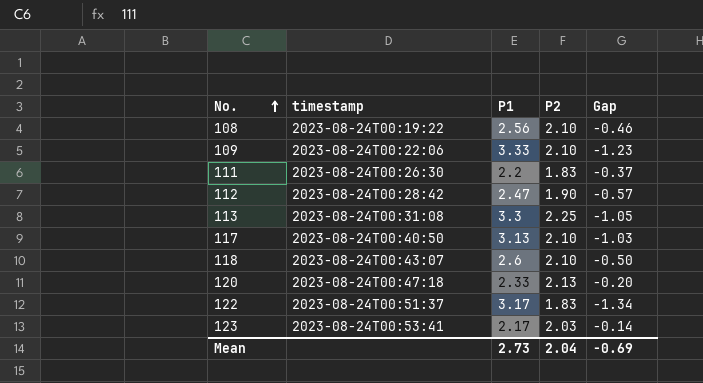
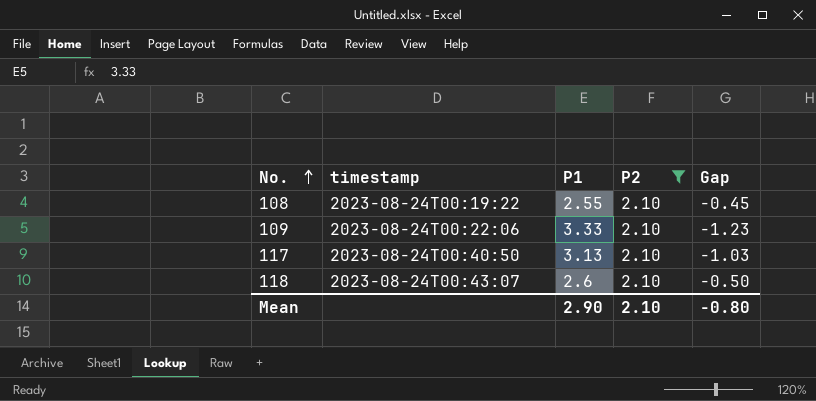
filter: none -> P2 = 2.10
108 | P1: 2.56 -> 2.55
108 | Gap: -0.46 -> -0.45
Mean | P1: 2.73 -> 2.90
Mean | P2: 2.04 -> 2.10
Mean | Gap: -0.69 -> -0.80

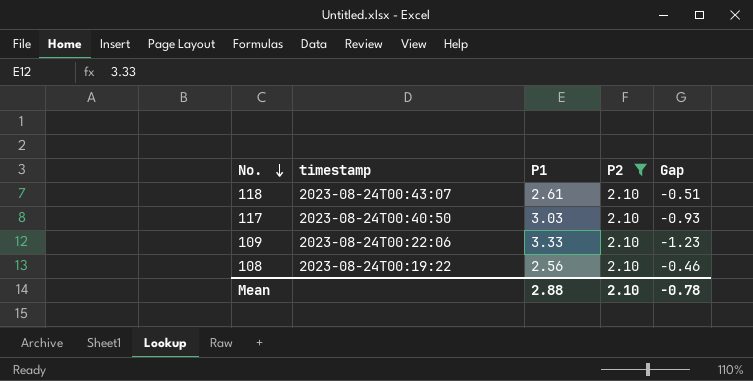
row order: No. ascending -> No. descending
118 | P1: 2.6 -> 2.61
118 | Gap: -0.50 -> -0.51
117 | P1: 3.13 -> 3.03
117 | Gap: -1.03 -> -0.93
108 | P1: 2.55 -> 2.56
108 | Gap: -0.45 -> -0.46
Mean | P1: 2.90 -> 2.88
Mean | Gap: -0.80 -> -0.78

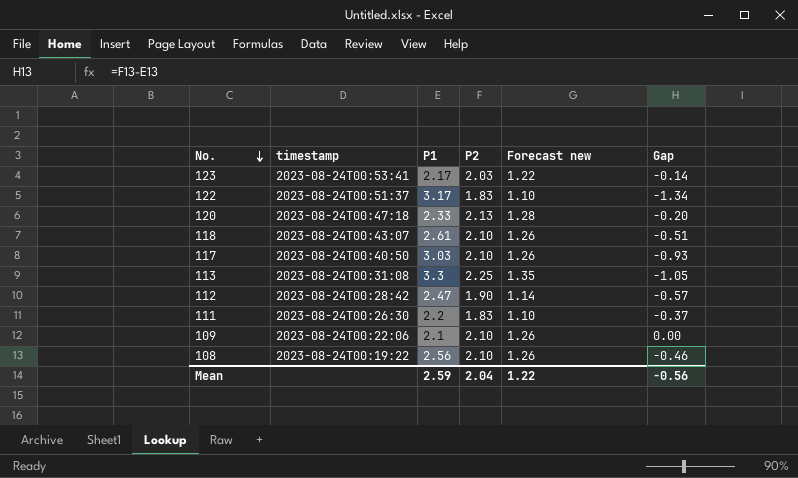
filter: P2 = 2.10 -> none
column Forecast new | formula: none -> [P2] * 0.6
109 | P1: 3.33 -> 2.1
109 | Gap: -1.23 -> 0.00
Mean | P1: 2.88 -> 2.59
Mean | P2: 2.10 -> 2.04
Mean | Gap: -0.78 -> -0.56

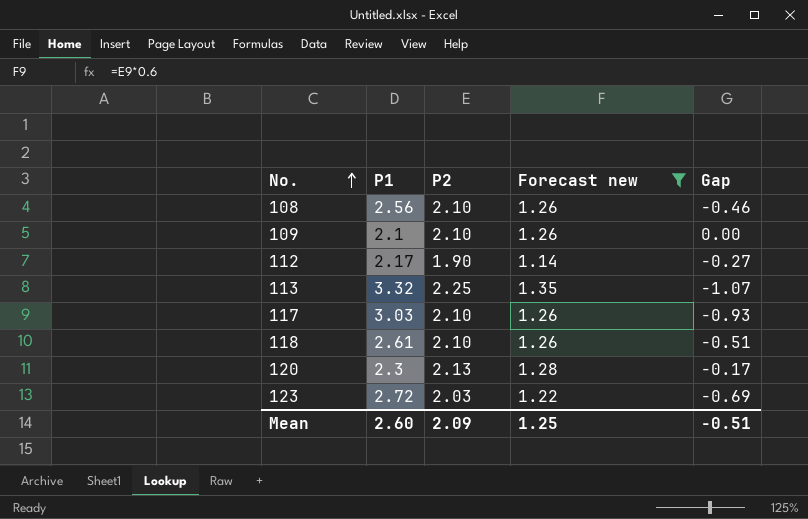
filter: none -> Forecast new != 1.10
row order: No. descending -> No. ascending
column timestamp | position: 2 -> none
112 | P1: 2.47 -> 2.17
112 | Gap: -0.57 -> -0.27
113 | P1: 3.3 -> 3.32
113 | Gap: -1.05 -> -1.07
120 | P1: 2.33 -> 2.3
120 | Gap: -0.20 -> -0.17
123 | P1: 2.17 -> 2.72
123 | Gap: -0.14 -> -0.69
Mean | P1: 2.59 -> 2.60
Mean | P2: 2.04 -> 2.09
Mean | Forecast new: 1.22 -> 1.25
Mean | Gap: -0.56 -> -0.51

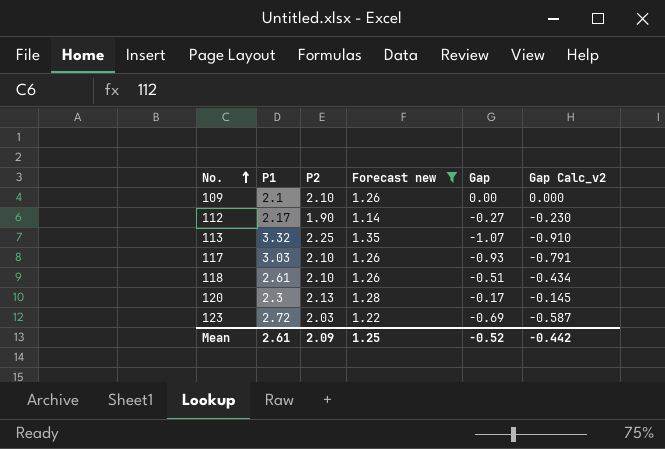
column Gap Calc_v2 | formula: none -> [Gap] * 0.85
row 108: 2.56 | 2.10 | 1.26 | -0.46 -> none
Mean | P1: 2.60 -> 2.61
Mean | Gap: -0.51 -> -0.52

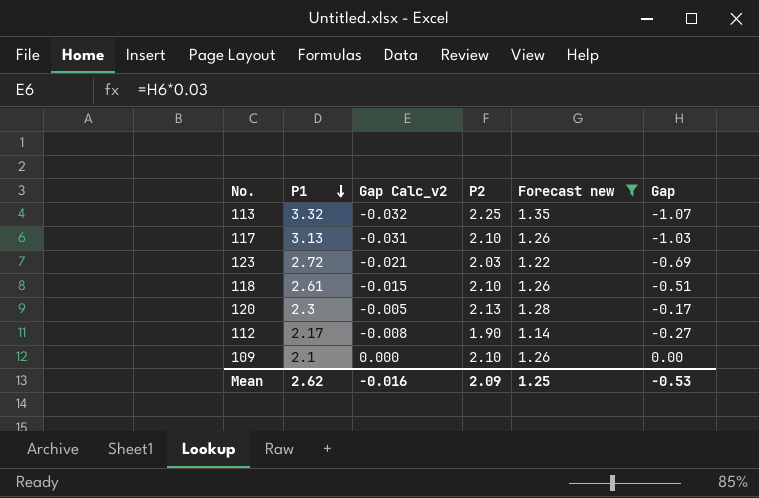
row order: No. ascending -> P1 descending
column Gap Calc_v2 | formula: [Gap] * 0.85 -> [Gap] * 0.03
column Gap Calc_v2 | position: 6 -> 3
117 | P1: 3.03 -> 3.13
117 | Gap: -0.93 -> -1.03
Mean | P1: 2.61 -> 2.62
Mean | Gap Calc_v2: -0.442 -> -0.016
Mean | Gap: -0.52 -> -0.53

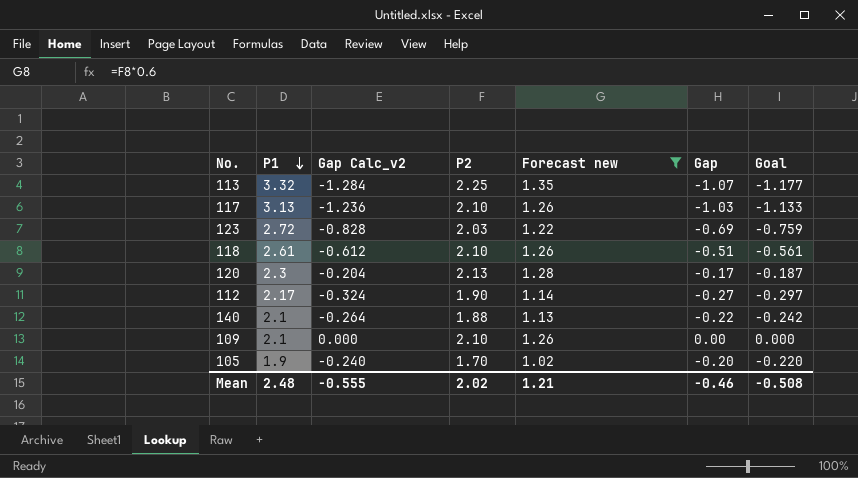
column Gap Calc_v2 | formula: [Gap] * 0.03 -> [Gap] * 1.2
column Goal | formula: none -> [Gap] * 1.1
row 140: none -> 2.1 | -0.264 | 1.88 | 1.13 | -0.22 | -0.242
row 105: none -> 1.9 | -0.240 | 1.70 | 1.02 | -0.20 | -0.220
Mean | P1: 2.62 -> 2.48
Mean | Gap Calc_v2: -0.016 -> -0.555
Mean | P2: 2.09 -> 2.02
Mean | Forecast new: 1.25 -> 1.21
Mean | Gap: -0.53 -> -0.46

